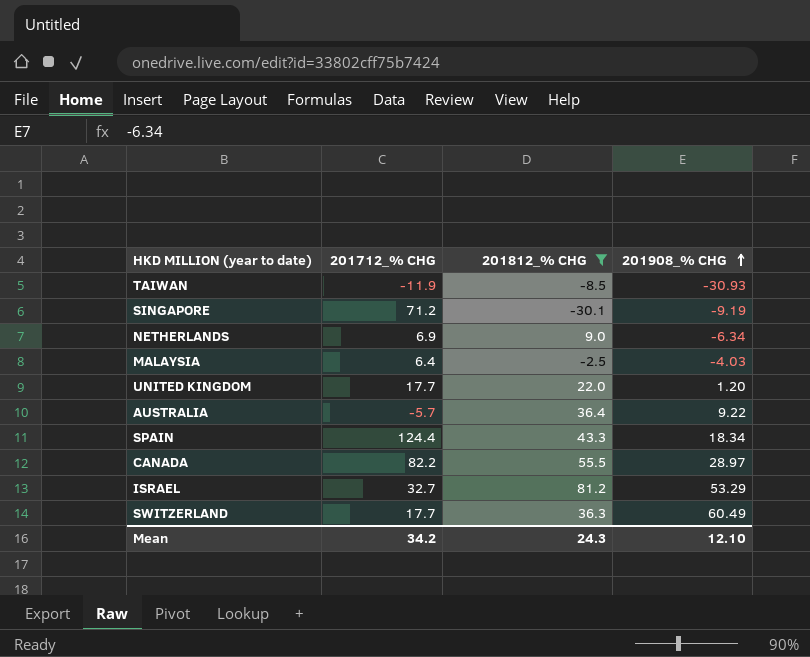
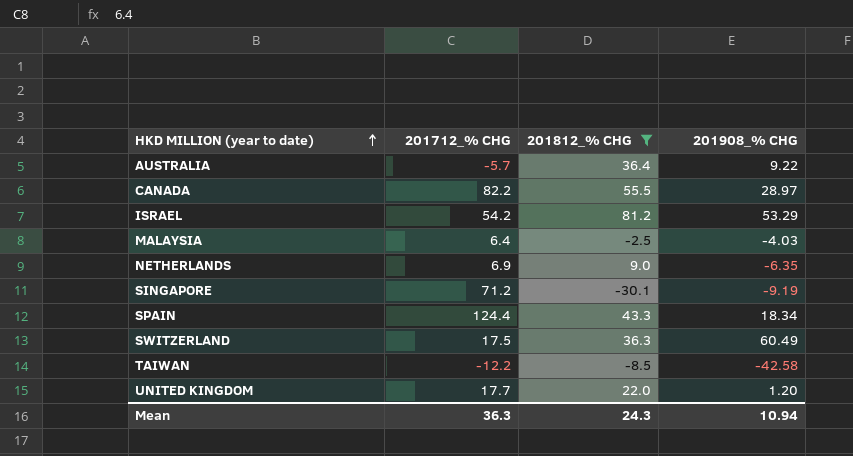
row order: 201908_% CHG ascending -> HKD MILLION (year to date) ascending
ISRAEL | 201712_% CHG: 32.7 -> 54.2
NETHERLANDS | 201908_% CHG: -6.34 -> -6.35
SWITZERLAND | 201712_% CHG: 17.7 -> 17.5
TAIWAN | 201712_% CHG: -11.9 -> -12.2
TAIWAN | 201908_% CHG: -30.93 -> -42.58
Mean | 201712_% CHG: 34.2 -> 36.3
Mean | 201908_% CHG: 12.10 -> 10.94

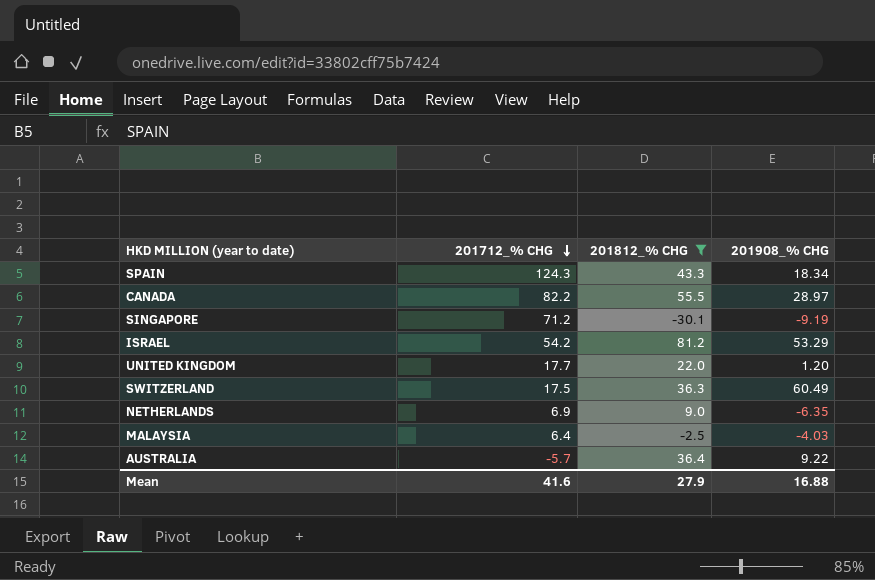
row order: HKD MILLION (year to date) ascending -> 201712_% CHG descending
row TAIWAN: -12.2 | -8.5 | -42.58 -> none
SPAIN | 201712_% CHG: 124.4 -> 124.3
Mean | 201712_% CHG: 36.3 -> 41.6
Mean | 201812_% CHG: 24.3 -> 27.9
Mean | 201908_% CHG: 10.94 -> 16.88

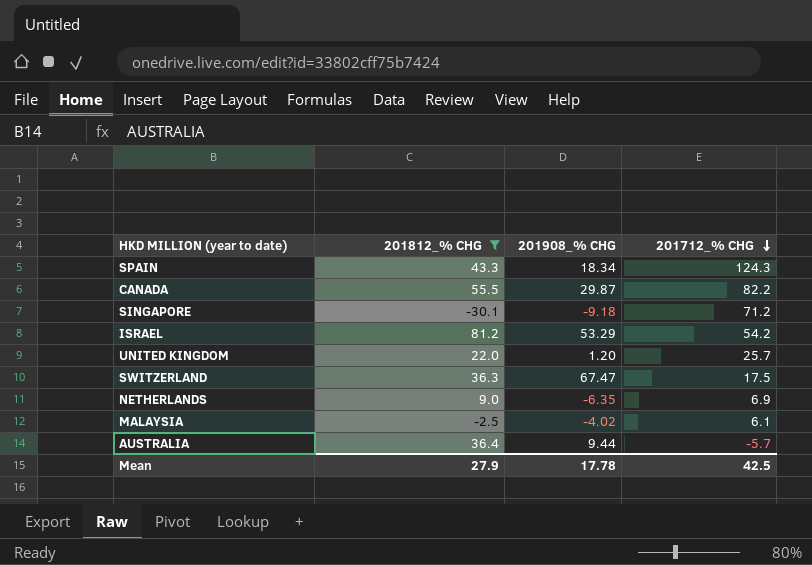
column 201712_% CHG | position: 2 -> 4
CANADA | 201908_% CHG: 28.97 -> 29.87
SINGAPORE | 201908_% CHG: -9.19 -> -9.18
UNITED KINGDOM | 201712_% CHG: 17.7 -> 25.7
SWITZERLAND | 201908_% CHG: 60.49 -> 67.47
MALAYSIA | 201908_% CHG: -4.03 -> -4.02
MALAYSIA | 201712_% CHG: 6.4 -> 6.1
AUSTRALIA | 201908_% CHG: 9.22 -> 9.44
Mean | 201908_% CHG: 16.88 -> 17.78
Mean | 201712_% CHG: 41.6 -> 42.5

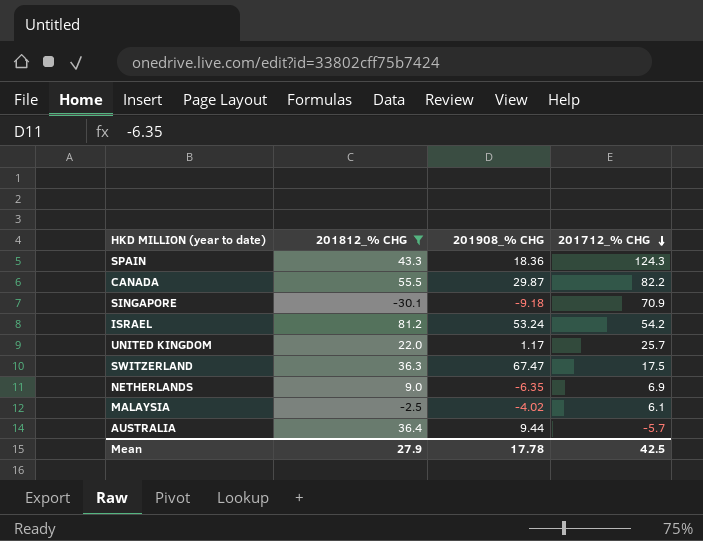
SPAIN | 201908_% CHG: 18.34 -> 18.36
SINGAPORE | 201712_% CHG: 71.2 -> 70.9
ISRAEL | 201908_% CHG: 53.29 -> 53.24
UNITED KINGDOM | 201908_% CHG: 1.20 -> 1.17

